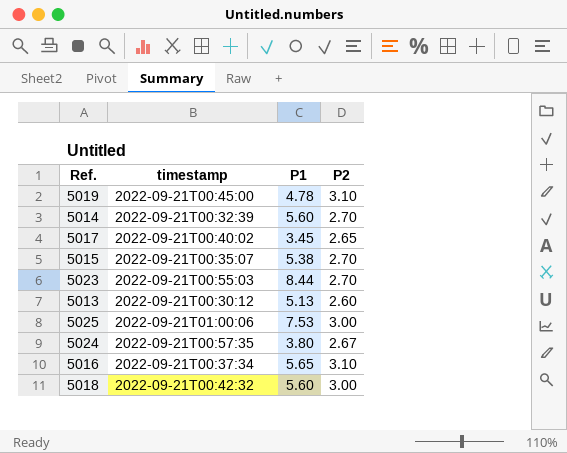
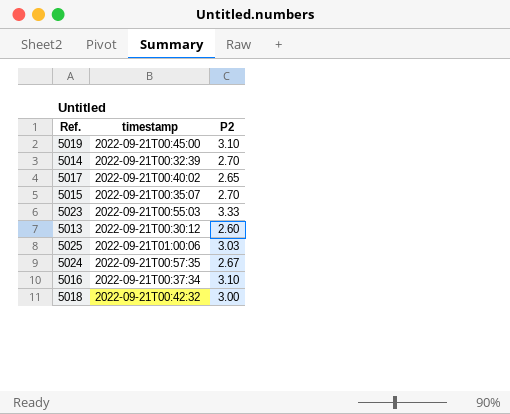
column P1 | position: 3 -> none
5023 | P2: 2.70 -> 3.33
5025 | P2: 3.00 -> 3.03

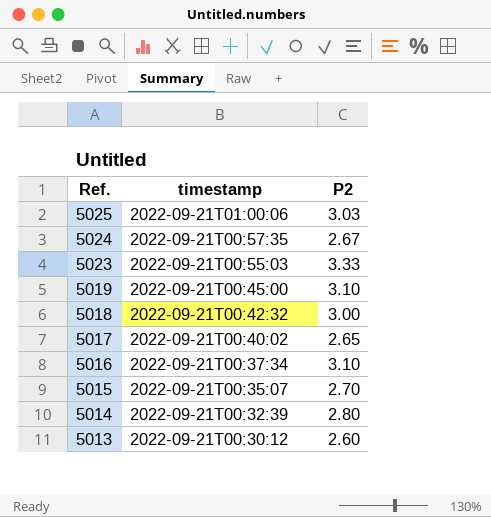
row order: none -> Ref. descending
5014 | P2: 2.70 -> 2.80

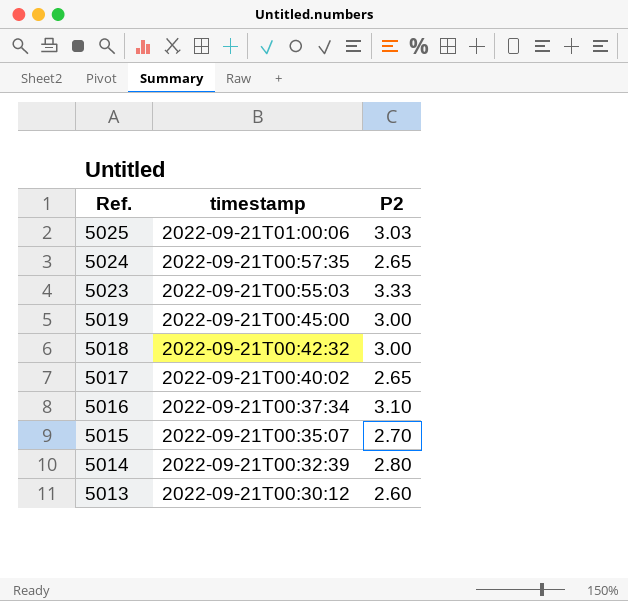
5024 | P2: 2.67 -> 2.65
5019 | P2: 3.10 -> 3.00

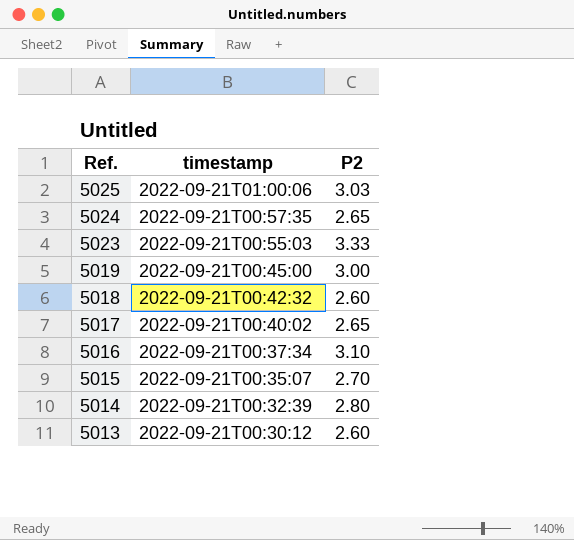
5018 | P2: 3.00 -> 2.60

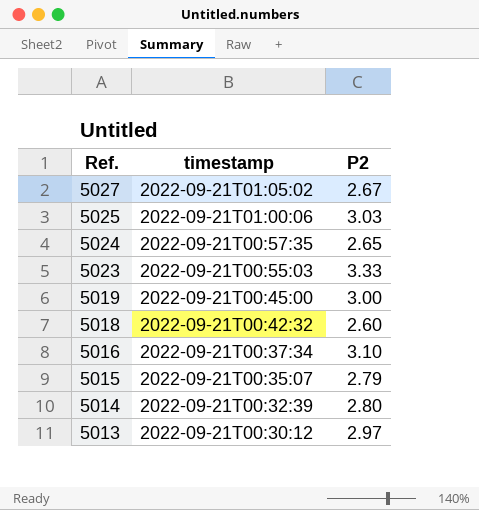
row 5017: 2022-09-21T00:40:02 | 2.65 -> none
row 5027: none -> 2022-09-21T01:05:02 | 2.67
5015 | P2: 2.70 -> 2.79
5013 | P2: 2.60 -> 2.97

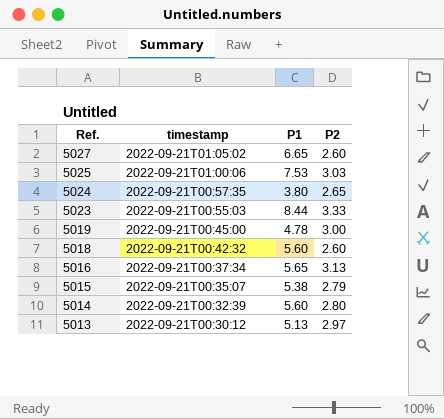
column P1 | position: none -> 3
5027 | P2: 2.67 -> 2.60
5016 | P2: 3.10 -> 3.13

